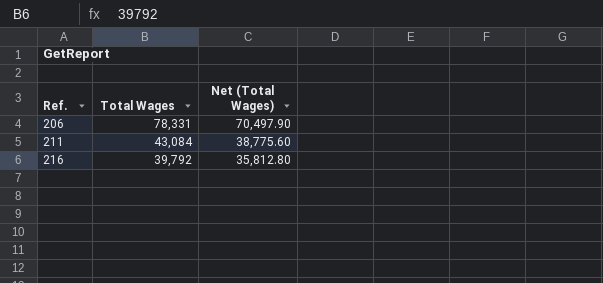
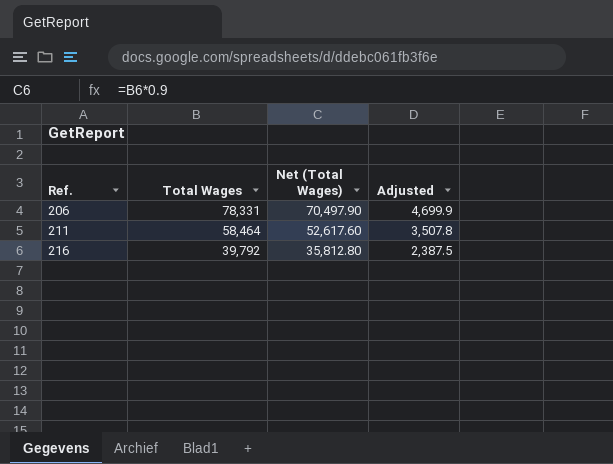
column Adjusted | formula: none -> [Total Wages] * 0.06
211 | Total Wages: 43,084 -> 58,464
211 | Net (Total Wages): 38,775.60 -> 52,617.60

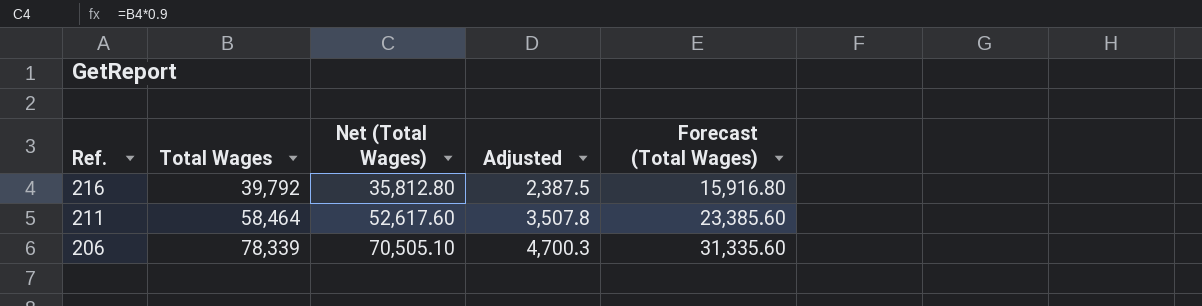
row order: Ref. ascending -> Ref. descending
column Forecast (Total Wages) | formula: none -> [Total Wages] * 0.4
206 | Total Wages: 78,331 -> 78,339
206 | Net (Total Wages): 70,497.90 -> 70,505.10
206 | Adjusted: 4,699.9 -> 4,700.3

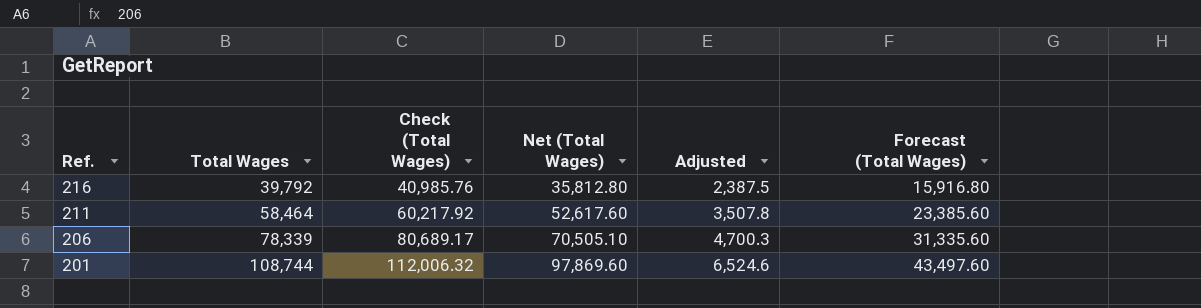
column Check (Total Wages) | formula: none -> [Total Wages] * 1.03
row 201: none -> 108,744 | 112,006.32 | 97,869.60 | 6,524.6 | 43,497.60

